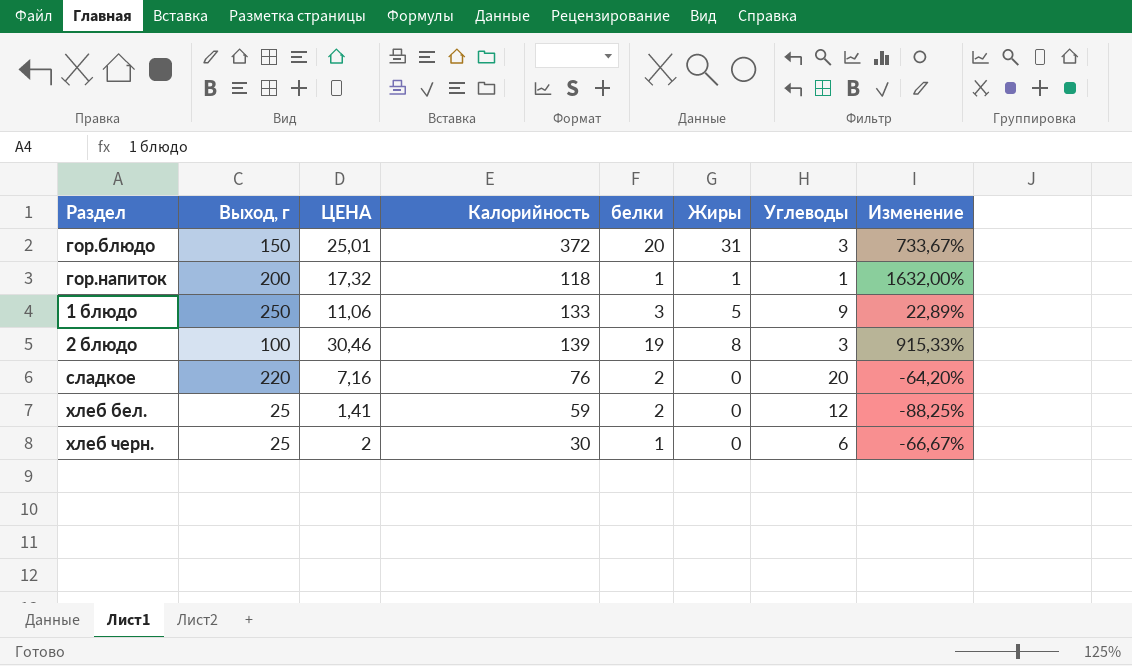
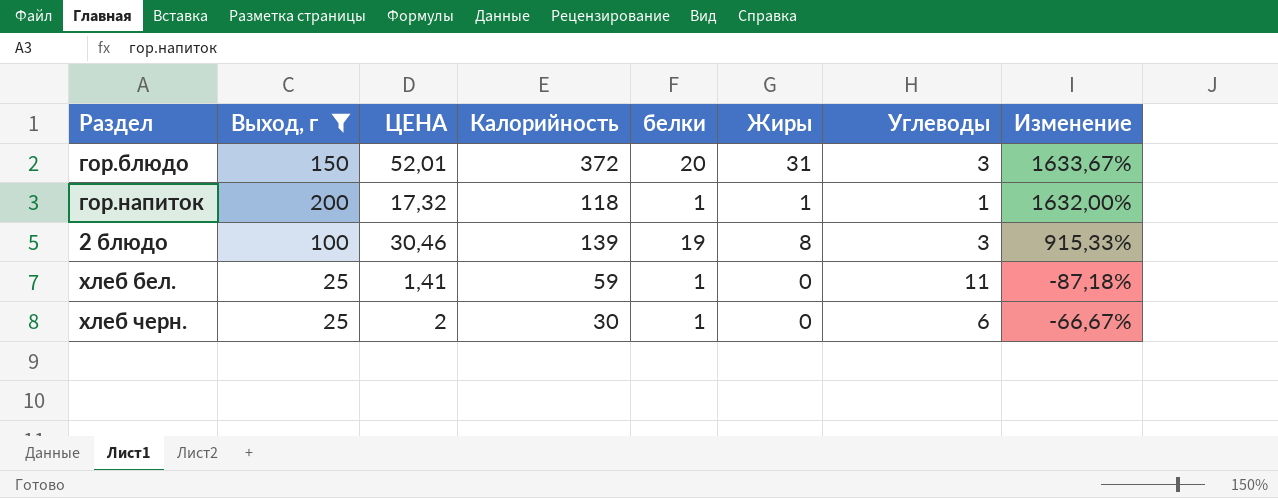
filter: none -> Выход, г <= 200
гор.блюдо | ЦЕНА: 25,01 -> 52,01
гор.блюдо | Изменение: 733,67% -> 1633,67%
хлеб бел. | белки: 2 -> 1
хлеб бел. | Углеводы: 12 -> 11
хлеб бел. | Изменение: -88,25% -> -87,18%

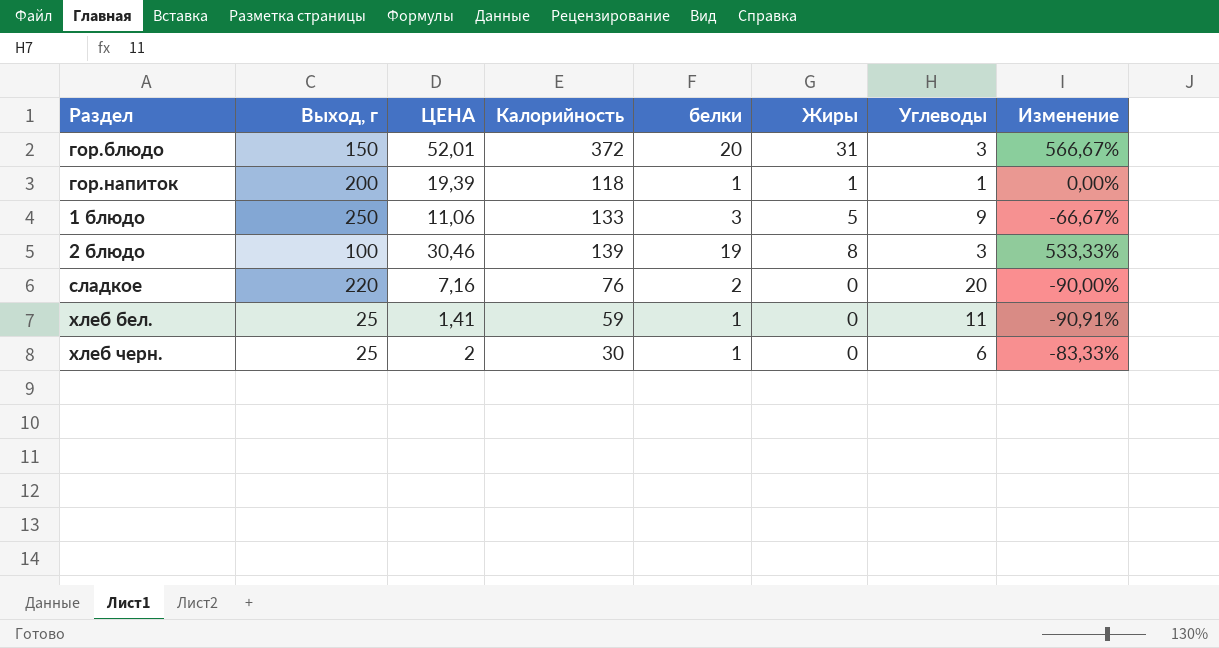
filter: Выход, г <= 200 -> none
column Изменение | formula: ([ЦЕНА] - [Углеводы]) / [Углеводы] -> ([белки] - [Углеводы]) / [Углеводы]
гор.напиток | ЦЕНА: 17,32 -> 19,39

